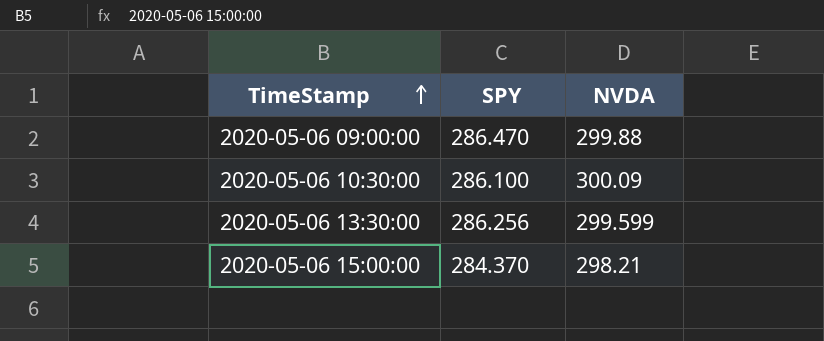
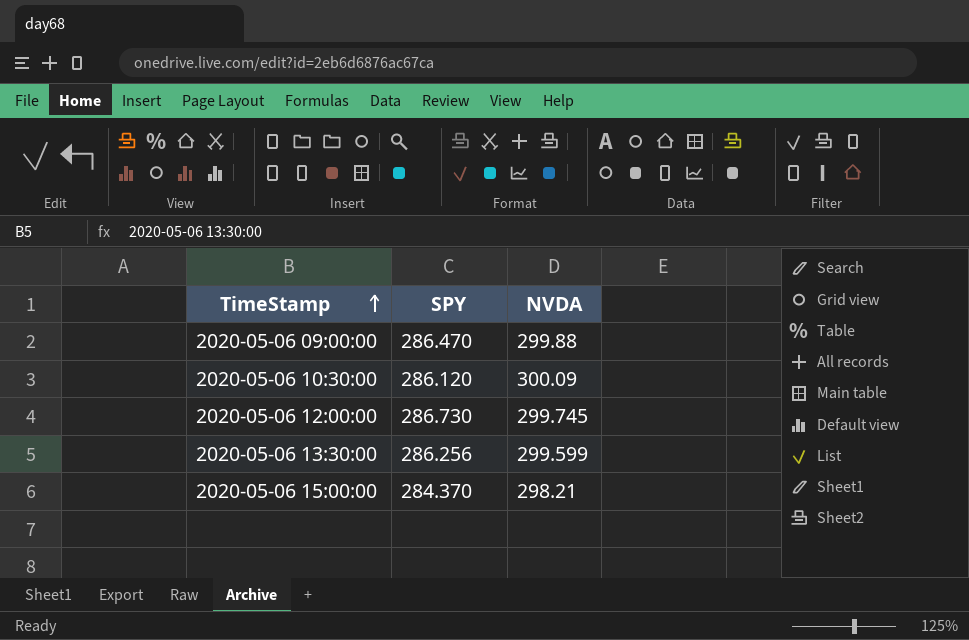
2020-05-06 10:30:00 | SPY: 286.100 -> 286.120
row 2020-05-06 12:00:00: none -> 286.730 | 299.745

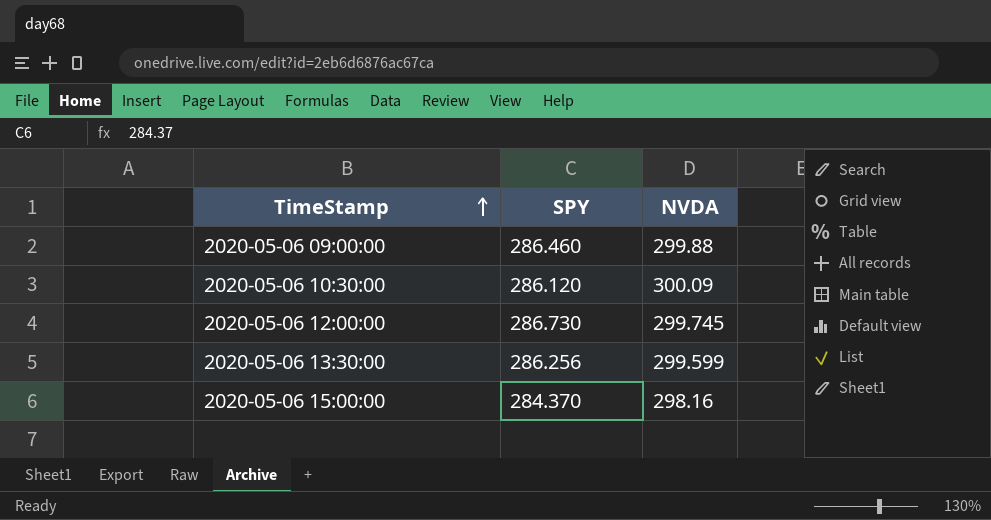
2020-05-06 09:00:00 | SPY: 286.470 -> 286.460
2020-05-06 15:00:00 | NVDA: 298.21 -> 298.16

